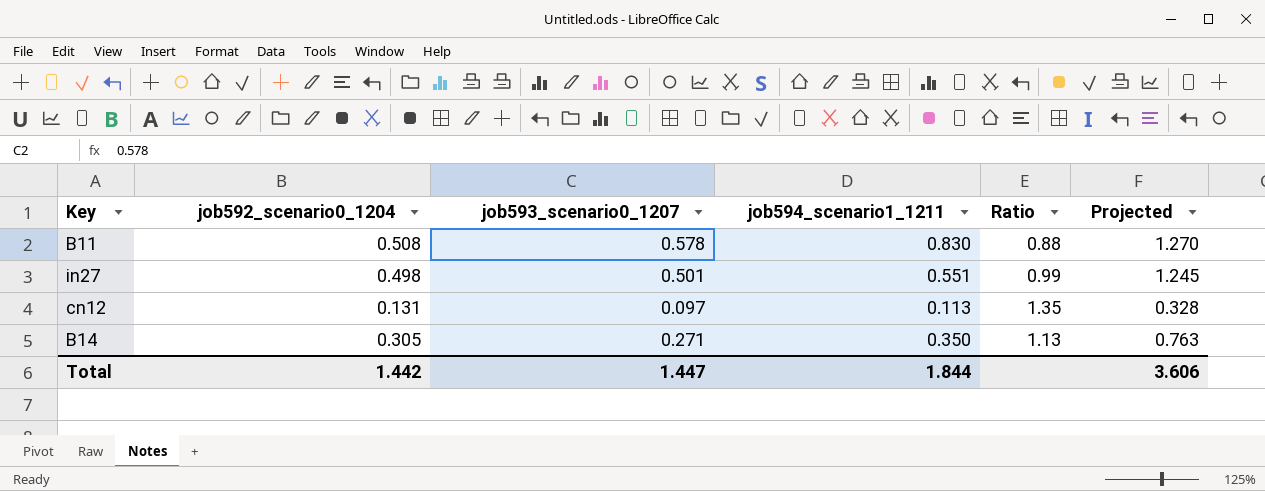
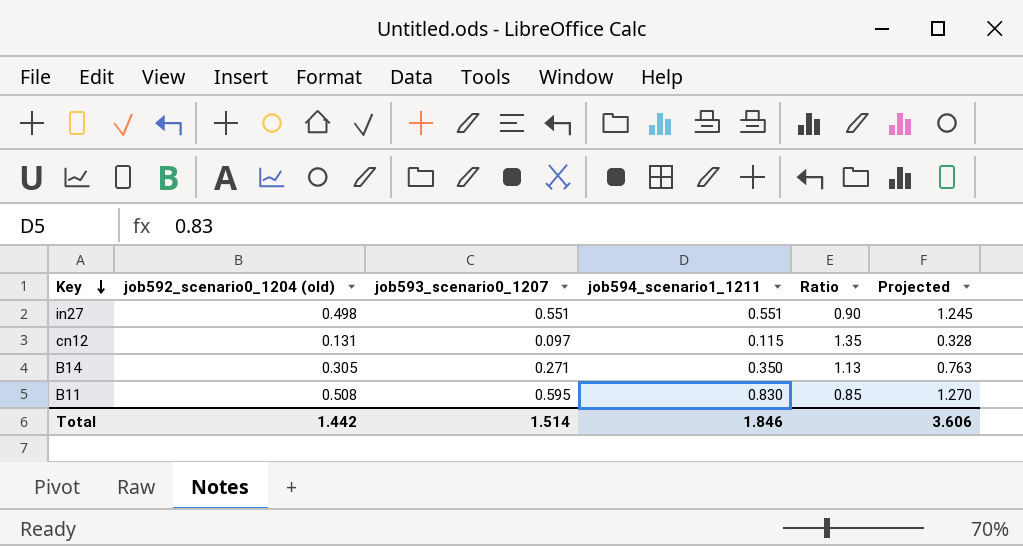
row order: none -> Key descending
column name: job592_scenario0_1204 -> job592_scenario0_1204 (old)
in27 | job593_scenario0_1207: 0.501 -> 0.551
in27 | Ratio: 0.99 -> 0.90
cn12 | job594_scenario1_1211: 0.113 -> 0.115
B11 | job593_scenario0_1207: 0.578 -> 0.595
B11 | Ratio: 0.88 -> 0.85
Total | job593_scenario0_1207: 1.447 -> 1.514
Total | job594_scenario1_1211: 1.844 -> 1.846

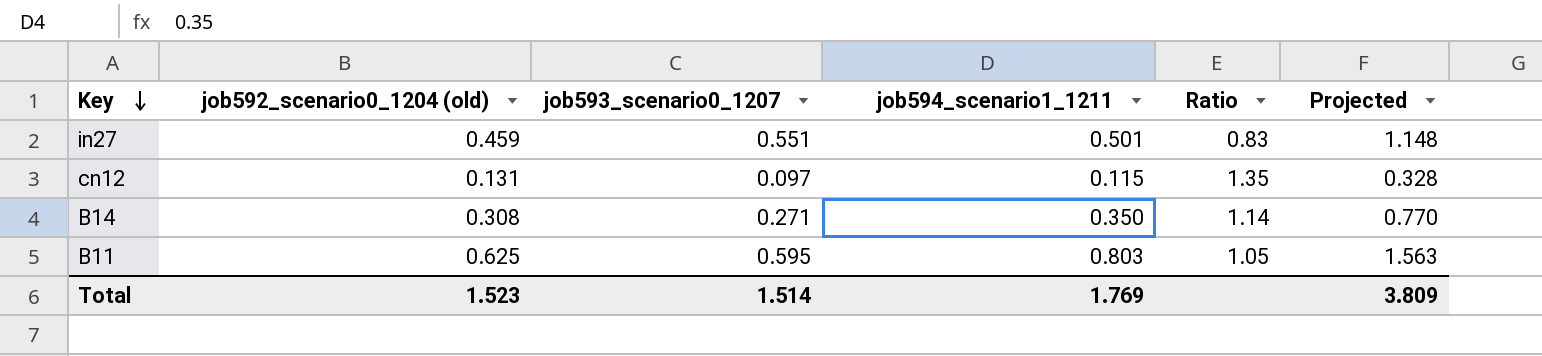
in27 | job592_scenario0_1204 (old): 0.498 -> 0.459
in27 | job594_scenario1_1211: 0.551 -> 0.501
in27 | Ratio: 0.90 -> 0.83
in27 | Projected: 1.245 -> 1.148
B14 | job592_scenario0_1204 (old): 0.305 -> 0.308
B14 | Ratio: 1.13 -> 1.14
B14 | Projected: 0.763 -> 0.770
B11 | job592_scenario0_1204 (old): 0.508 -> 0.625
B11 | job594_scenario1_1211: 0.830 -> 0.803
B11 | Ratio: 0.85 -> 1.05
B11 | Projected: 1.270 -> 1.563
Total | job592_scenario0_1204 (old): 1.442 -> 1.523
Total | job594_scenario1_1211: 1.846 -> 1.769
Total | Projected: 3.606 -> 3.809

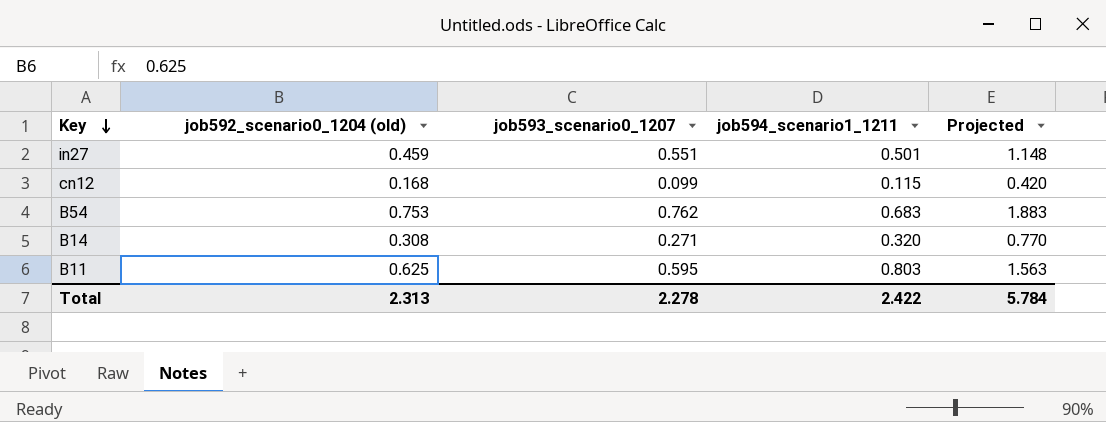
column Ratio | formula: [job592_scenario0_1204 (old)] / [job593_scenario0_1207] -> none
cn12 | job592_scenario0_1204 (old): 0.131 -> 0.168
cn12 | job593_scenario0_1207: 0.097 -> 0.099
cn12 | Projected: 0.328 -> 0.420
row B54: none -> 0.753 | 0.762 | 0.683 | 1.883
B14 | job594_scenario1_1211: 0.350 -> 0.320
Total | job592_scenario0_1204 (old): 1.523 -> 2.313
Total | job593_scenario0_1207: 1.514 -> 2.278
Total | job594_scenario1_1211: 1.769 -> 2.422
Total | Projected: 3.809 -> 5.784

